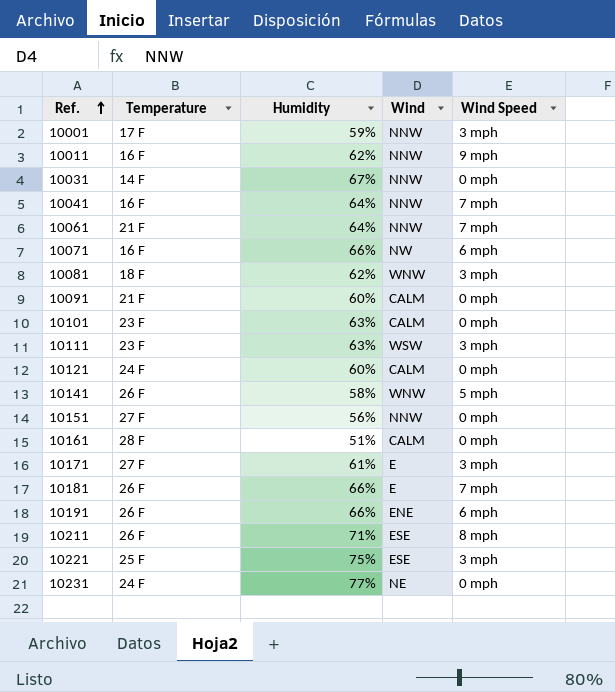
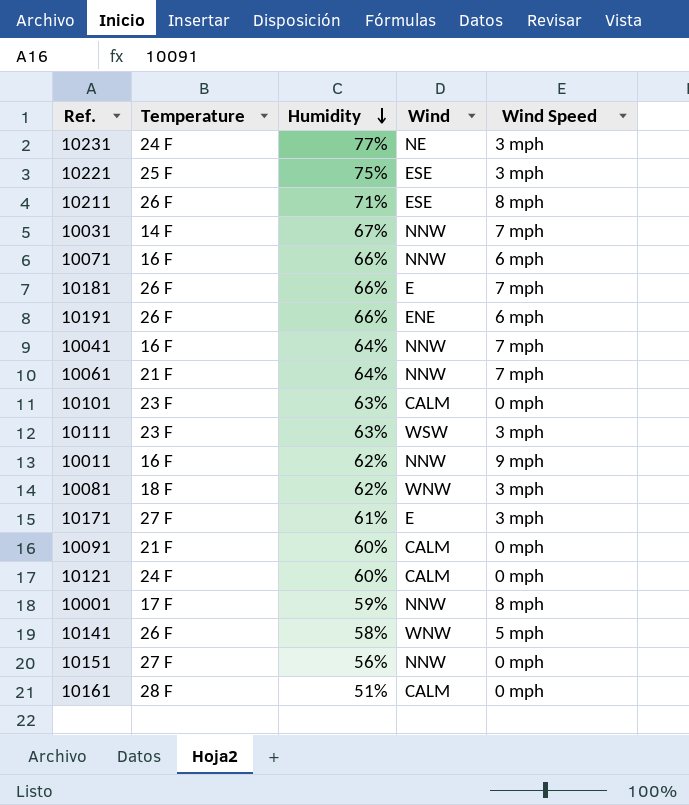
row order: Ref. ascending -> Humidity descending
10231 | Wind Speed: 0 mph -> 3 mph
10031 | Wind Speed: 0 mph -> 7 mph
10071 | Wind: NW -> NNW
10001 | Wind Speed: 3 mph -> 8 mph

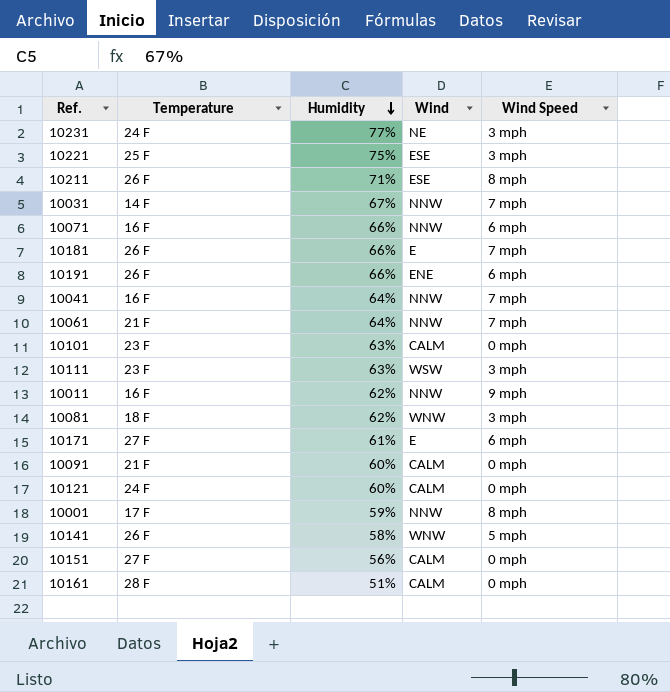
10171 | Wind Speed: 3 mph -> 6 mph
10151 | Wind: NNW -> CALM

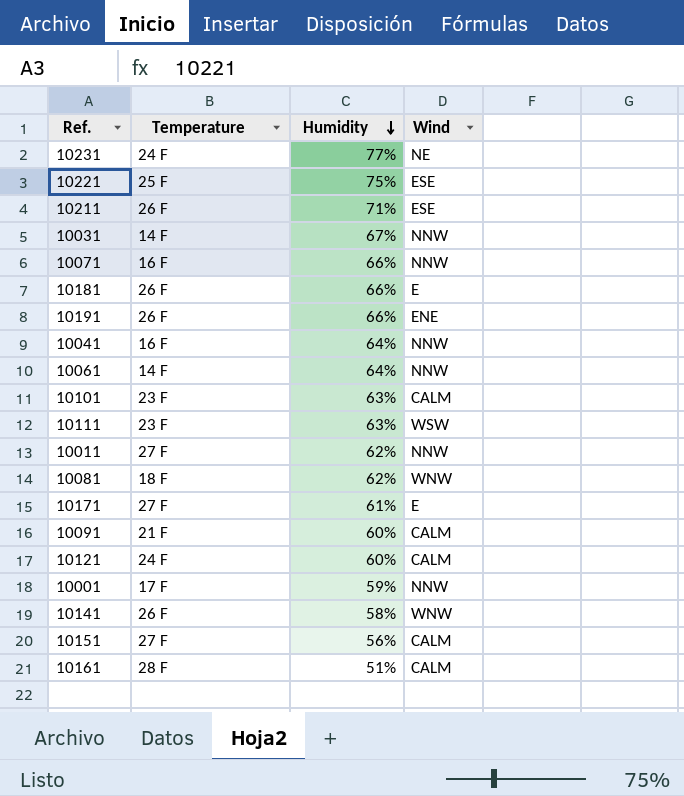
column Wind Speed | position: 5 -> none
10061 | Temperature: 21 F -> 14 F
10011 | Temperature: 16 F -> 27 F

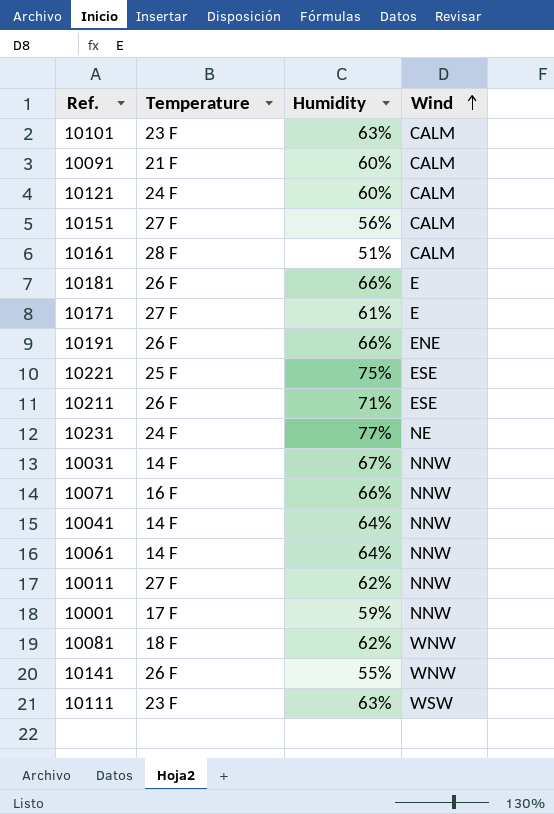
row order: Humidity descending -> Wind ascending
10041 | Temperature: 16 F -> 14 F
10141 | Humidity: 58% -> 55%

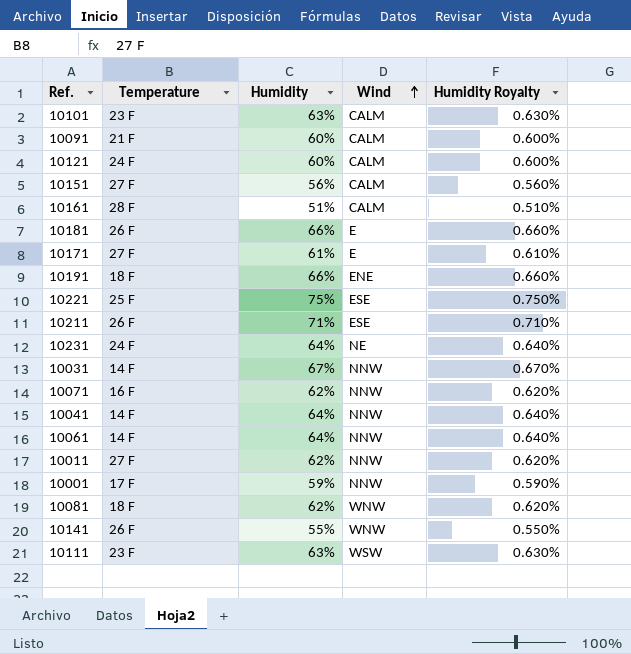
column Humidity Royalty | formula: none -> [Humidity] * 0.01
10191 | Temperature: 26 F -> 18 F
10231 | Humidity: 77% -> 64%
10071 | Humidity: 66% -> 62%

